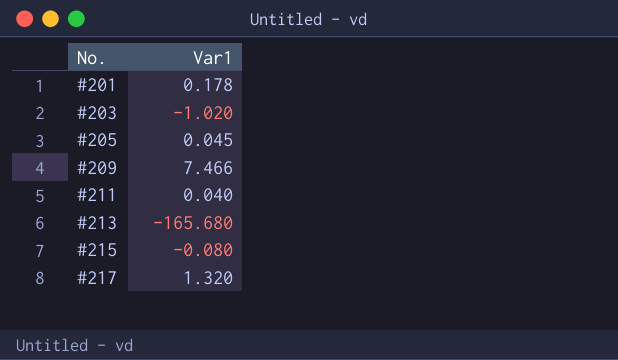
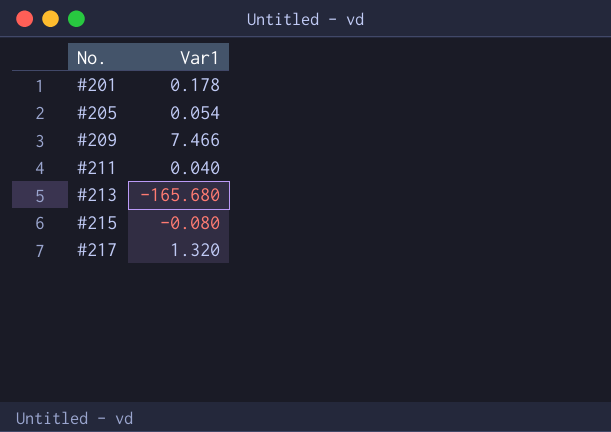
row #203: -1.020 -> none
#205 | Var1: 0.045 -> 0.054

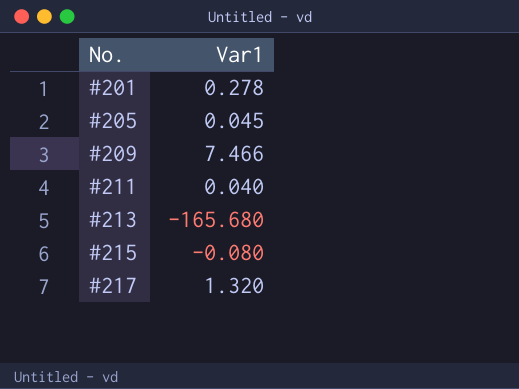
#201 | Var1: 0.178 -> 0.278
#205 | Var1: 0.054 -> 0.045

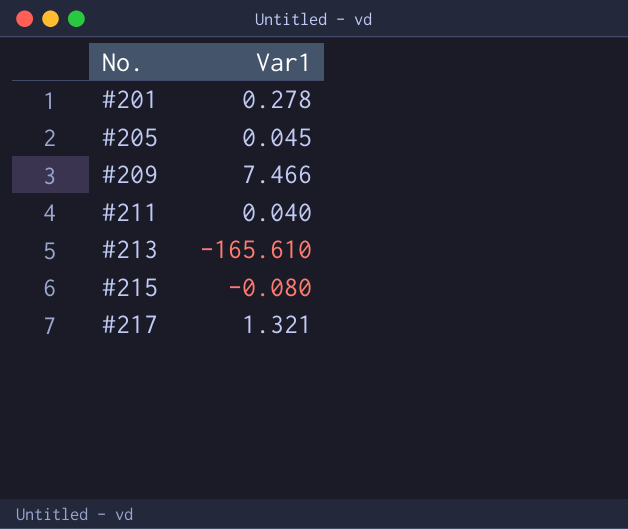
#213 | Var1: -165.680 -> -165.610
#217 | Var1: 1.320 -> 1.321

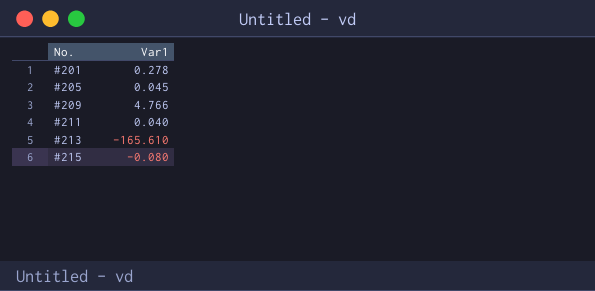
row #217: 1.321 -> none
#209 | Var1: 7.466 -> 4.766

